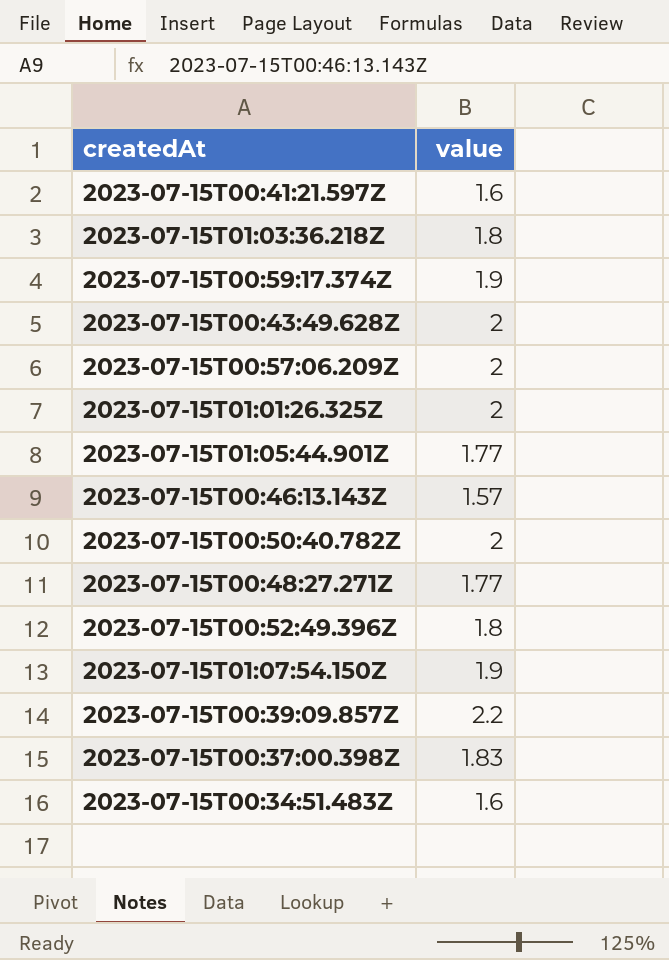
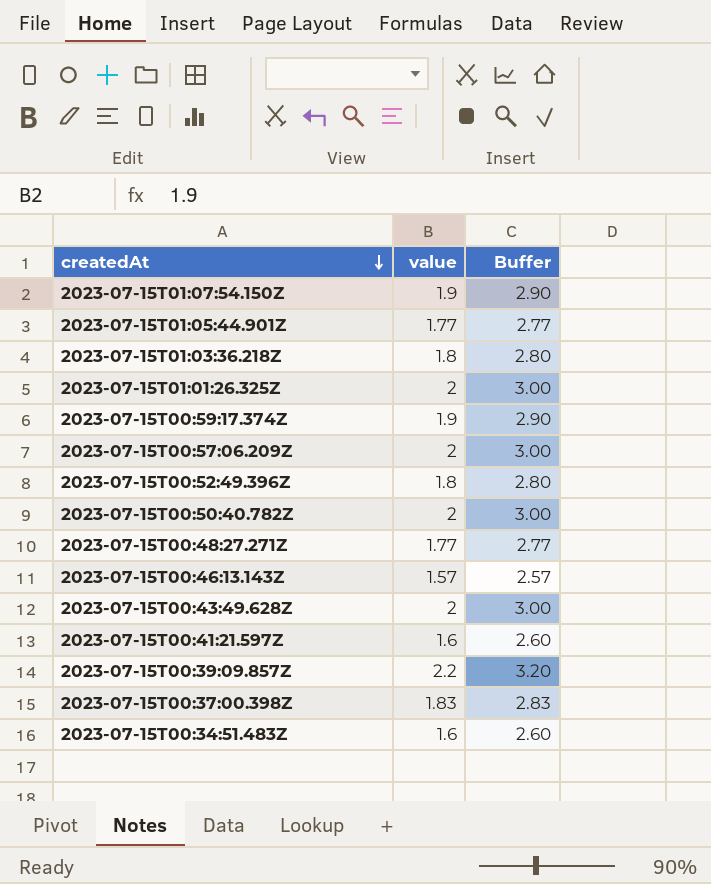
row order: none -> createdAt descending
column Buffer | formula: none -> [value] + 1

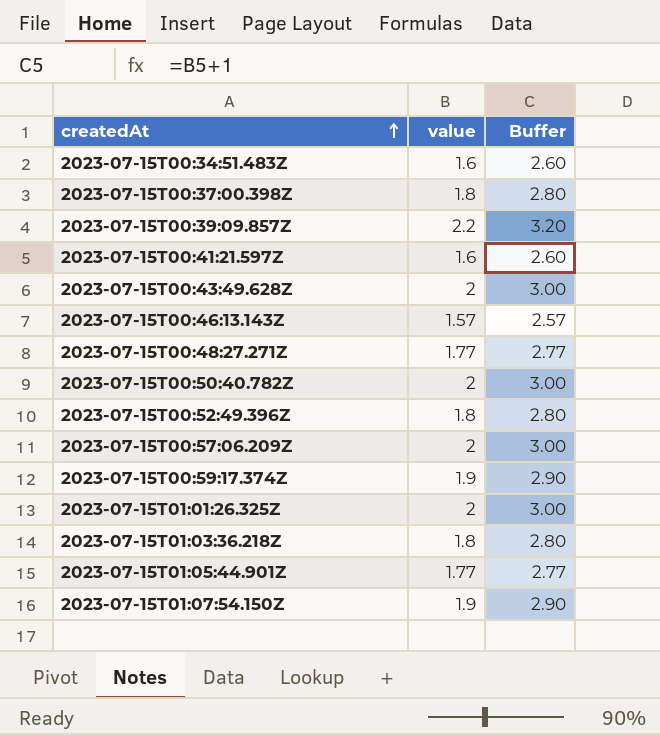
row order: createdAt descending -> createdAt ascending
2023-07-15T00:37:00.398Z | value: 1.83 -> 1.8
2023-07-15T00:37:00.398Z | Buffer: 2.83 -> 2.80

